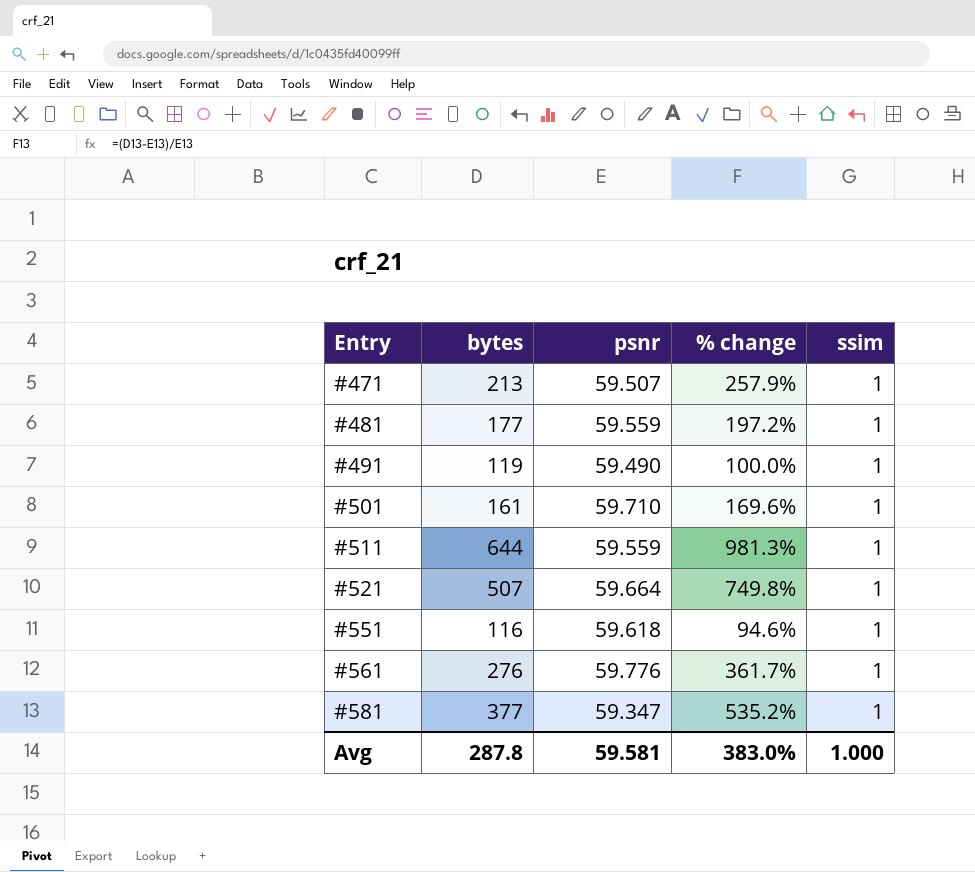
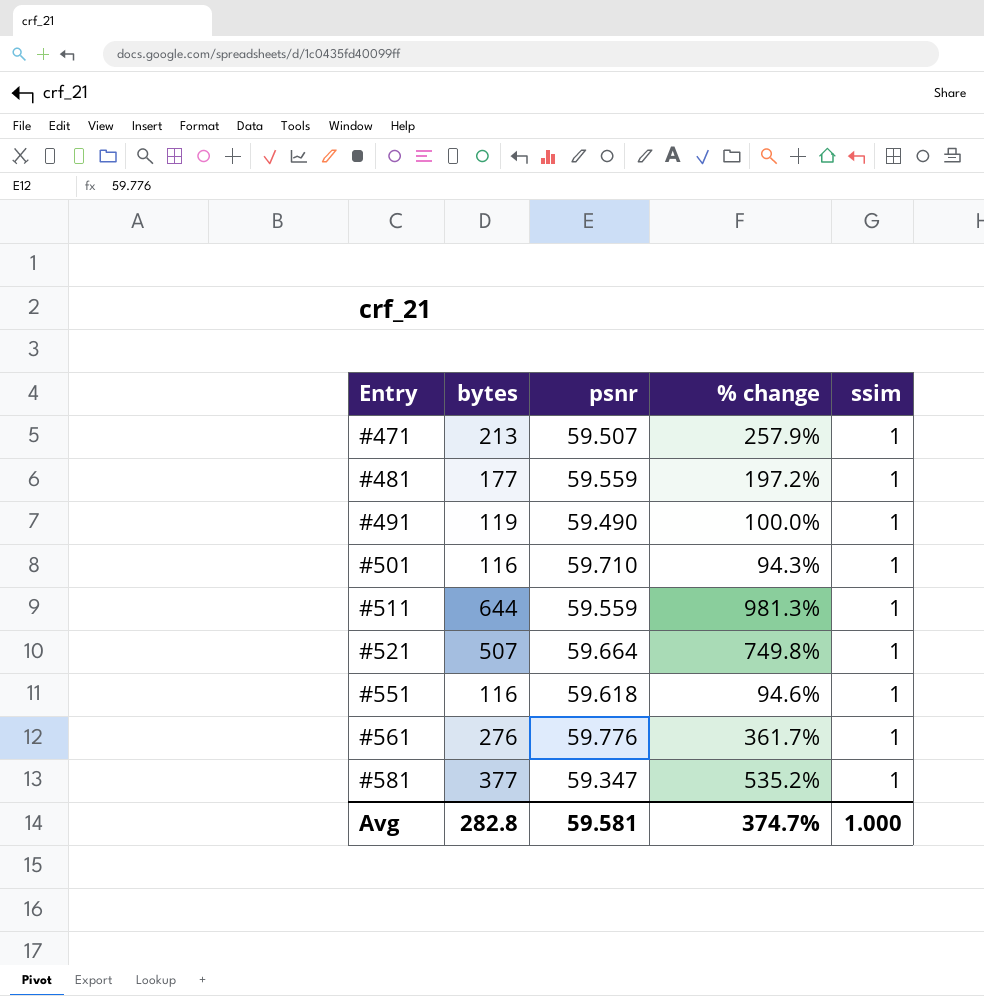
#501 | bytes: 161 -> 116
#501 | % change: 169.6% -> 94.3%
Avg | bytes: 287.8 -> 282.8
Avg | % change: 383.0% -> 374.7%

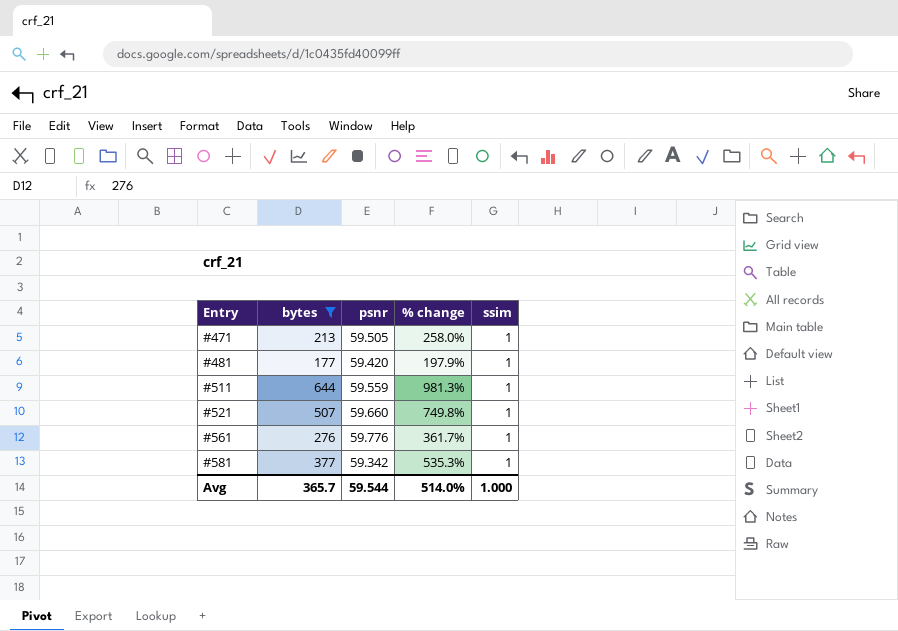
filter: none -> bytes >= 177
#471 | psnr: 59.507 -> 59.505
#471 | % change: 257.9% -> 258.0%
#481 | psnr: 59.559 -> 59.420
#481 | % change: 197.2% -> 197.9%
#521 | psnr: 59.664 -> 59.660
#581 | psnr: 59.347 -> 59.342
#581 | % change: 535.2% -> 535.3%
Avg | bytes: 282.8 -> 365.7
Avg | psnr: 59.581 -> 59.544
Avg | % change: 374.7% -> 514.0%

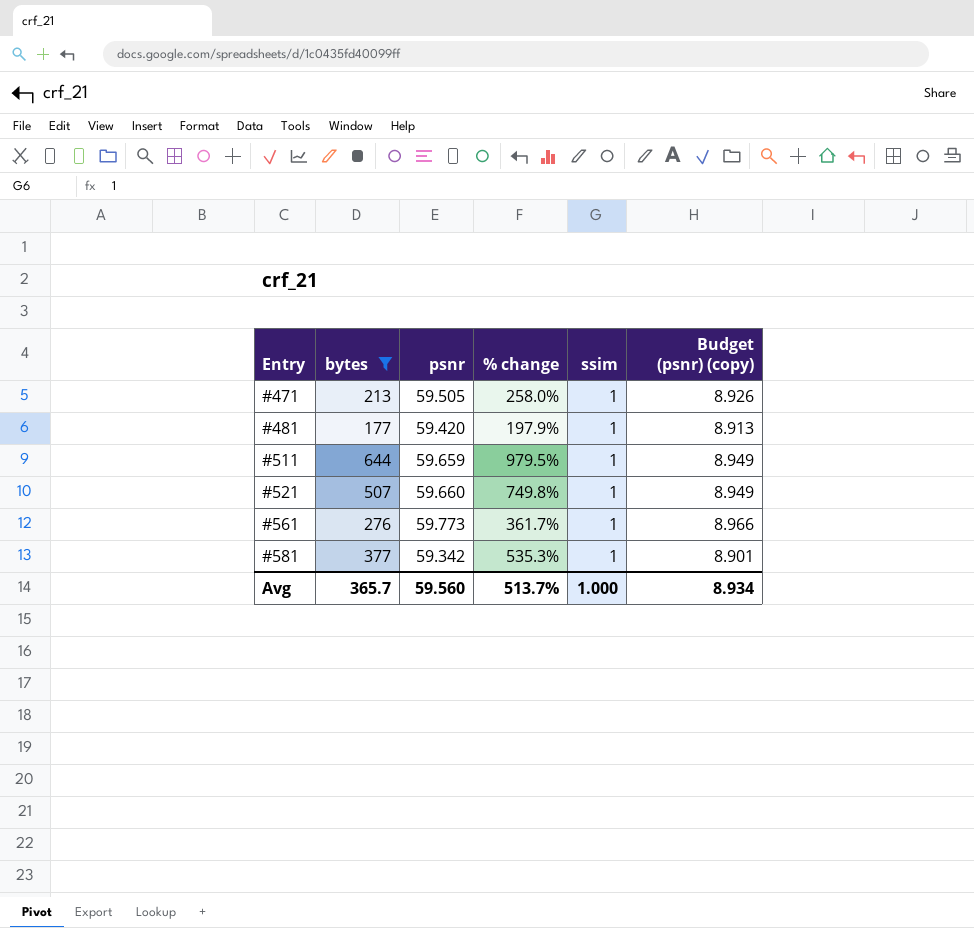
column Budget (psnr) (copy) | formula: none -> [psnr] * 0.15
#511 | psnr: 59.559 -> 59.659
#511 | % change: 981.3% -> 979.5%
#561 | psnr: 59.776 -> 59.773
Avg | psnr: 59.544 -> 59.560
Avg | % change: 514.0% -> 513.7%

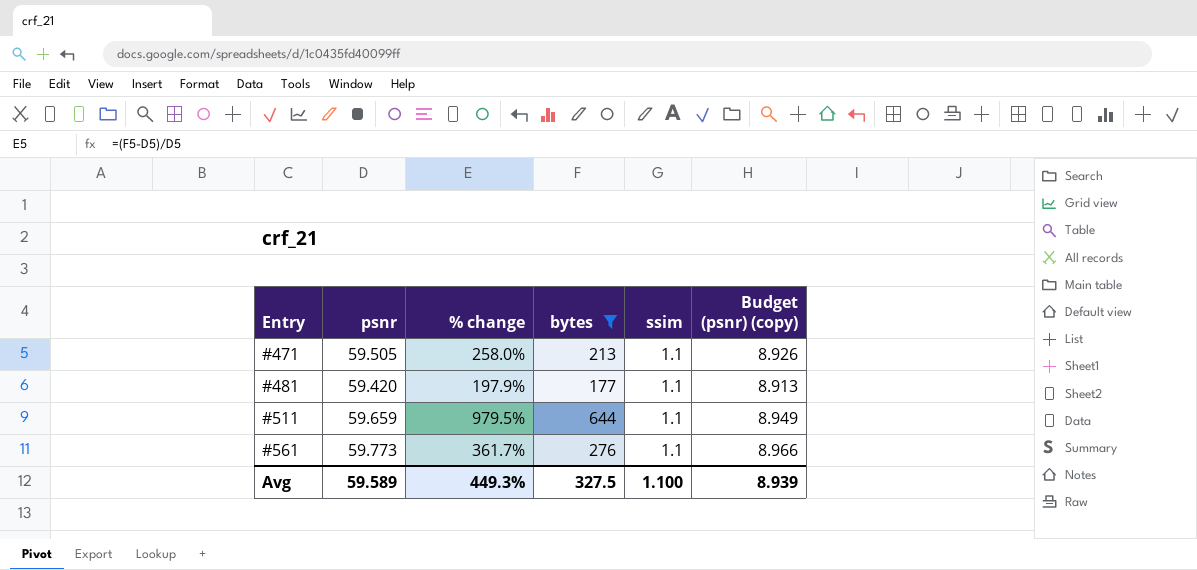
column bytes | position: 2 -> 4
row #521: 507 | 59.660 | 749.8% | 1 | 8.949 -> none
row #581: 377 | 59.342 | 535.3% | 1 | 8.901 -> none
#471 | ssim: 1 -> 1.1
#481 | ssim: 1 -> 1.1
#511 | ssim: 1 -> 1.1
#561 | ssim: 1 -> 1.1
Avg | psnr: 59.560 -> 59.589
Avg | % change: 513.7% -> 449.3%
Avg | bytes: 365.7 -> 327.5
Avg | ssim: 1.000 -> 1.100
Avg | Budget (psnr) (copy): 8.934 -> 8.939

